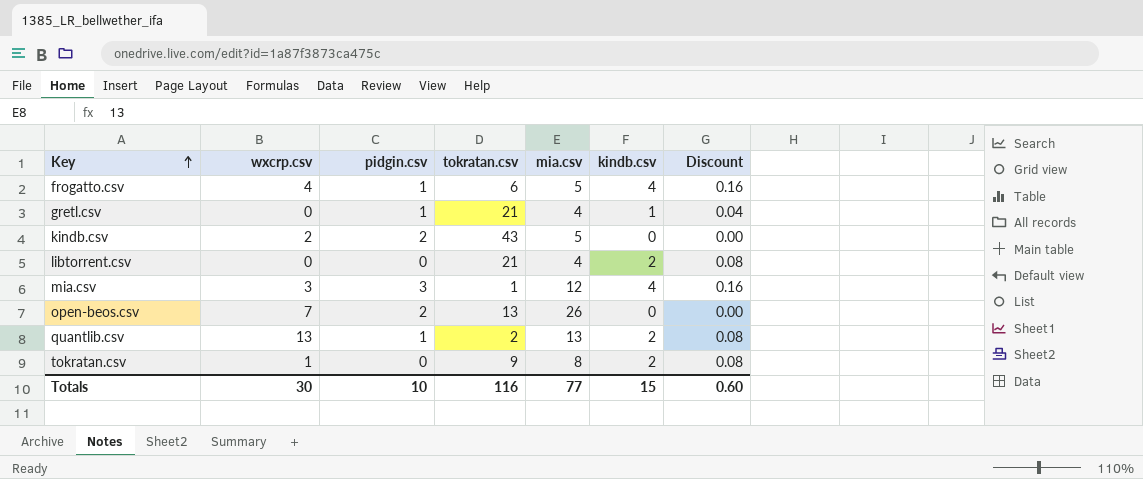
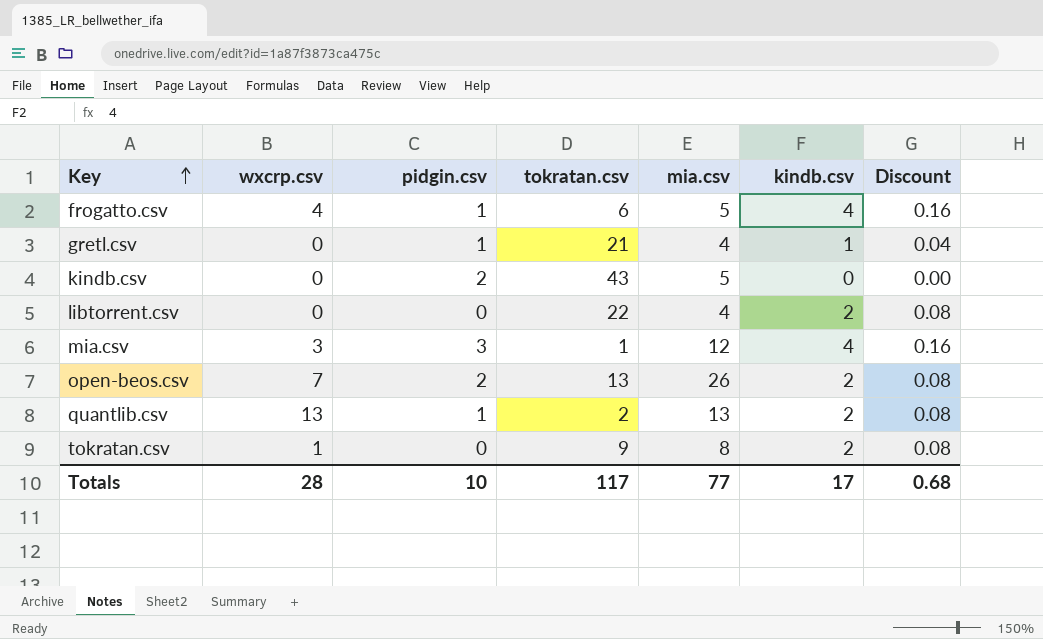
kindb.csv | wxcrp.csv: 2 -> 0
libtorrent.csv | tokratan.csv: 21 -> 22
open-beos.csv | kindb.csv: 0 -> 2
open-beos.csv | Discount: 0.00 -> 0.08
Totals | wxcrp.csv: 30 -> 28
Totals | tokratan.csv: 116 -> 117
Totals | kindb.csv: 15 -> 17
Totals | Discount: 0.60 -> 0.68

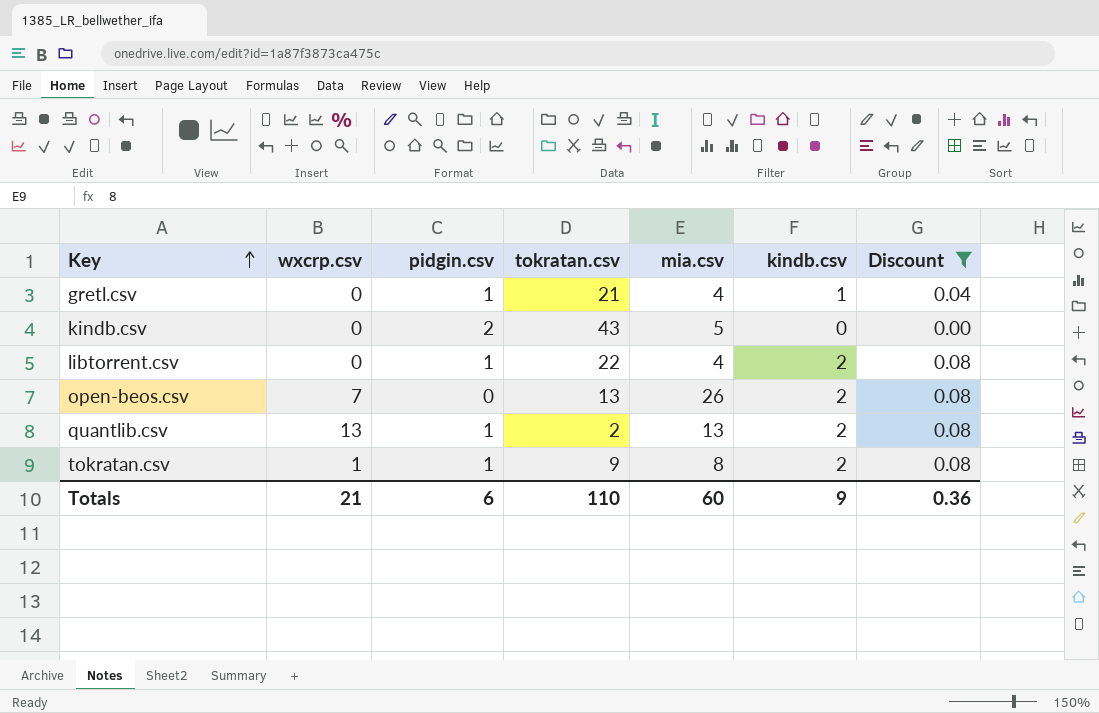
filter: none -> Discount != 0.16
libtorrent.csv | pidgin.csv: 0 -> 1
open-beos.csv | pidgin.csv: 2 -> 0
tokratan.csv | pidgin.csv: 0 -> 1
Totals | wxcrp.csv: 28 -> 21
Totals | pidgin.csv: 10 -> 6
Totals | tokratan.csv: 117 -> 110
Totals | mia.csv: 77 -> 60
Totals | kindb.csv: 17 -> 9
Totals | Discount: 0.68 -> 0.36

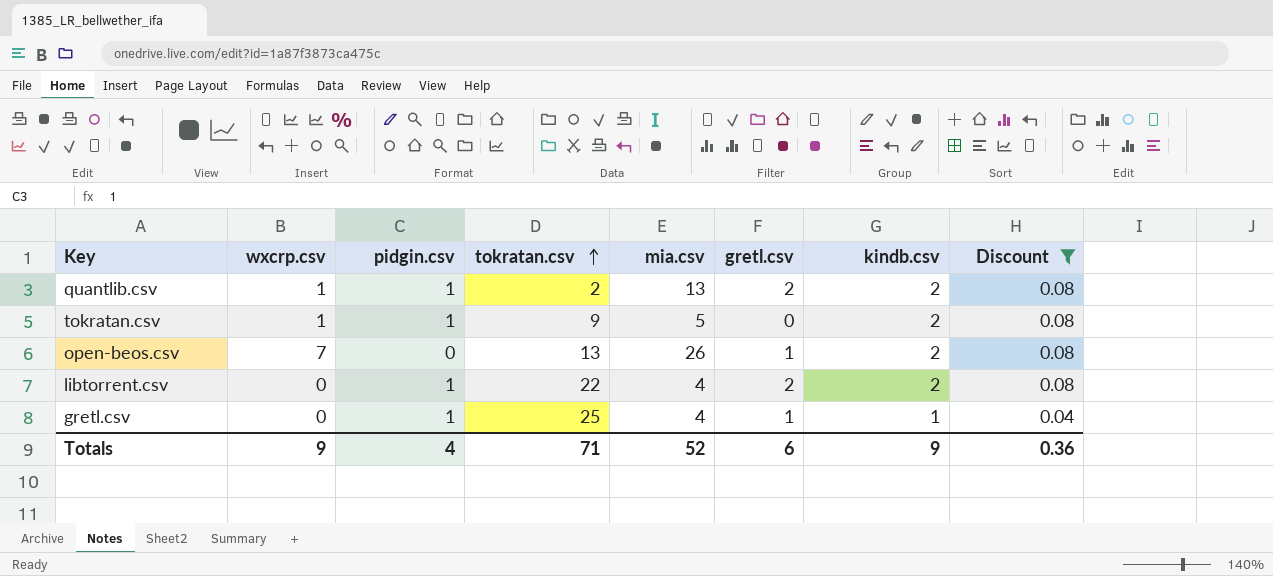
row order: Key ascending -> tokratan.csv ascending
column gretl.csv | position: none -> 6
row kindb.csv: 0 | 2 | 43 | 5 | 0 | 0.00 -> none
quantlib.csv | wxcrp.csv: 13 -> 1
tokratan.csv | mia.csv: 8 -> 5
gretl.csv | tokratan.csv: 21 -> 25
Totals | wxcrp.csv: 21 -> 9
Totals | pidgin.csv: 6 -> 4
Totals | tokratan.csv: 110 -> 71
Totals | mia.csv: 60 -> 52

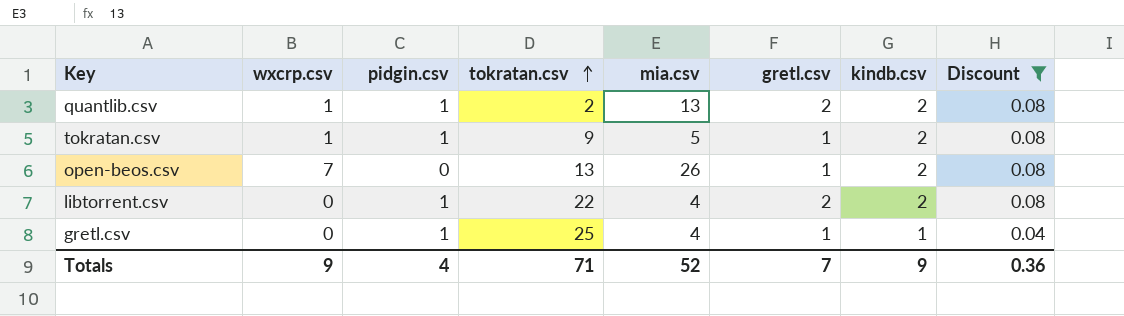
tokratan.csv | gretl.csv: 0 -> 1
Totals | gretl.csv: 6 -> 7

